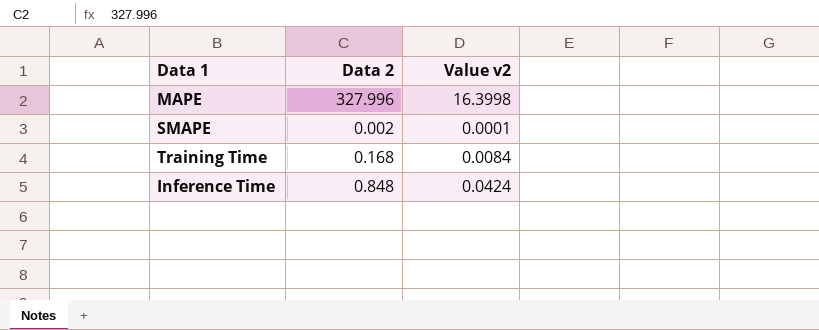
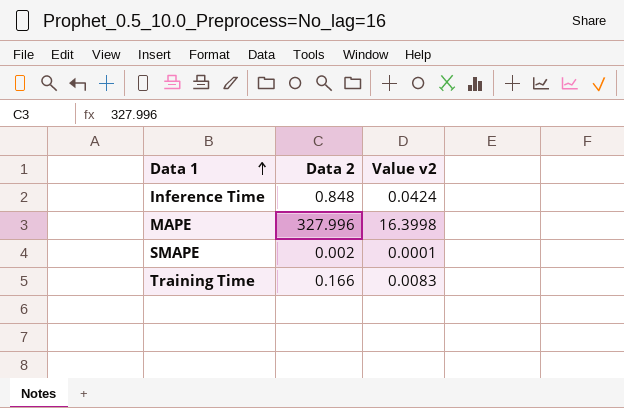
row order: none -> Data 1 ascending
Training Time | Data 2: 0.168 -> 0.166
Training Time | Value v2: 0.0084 -> 0.0083

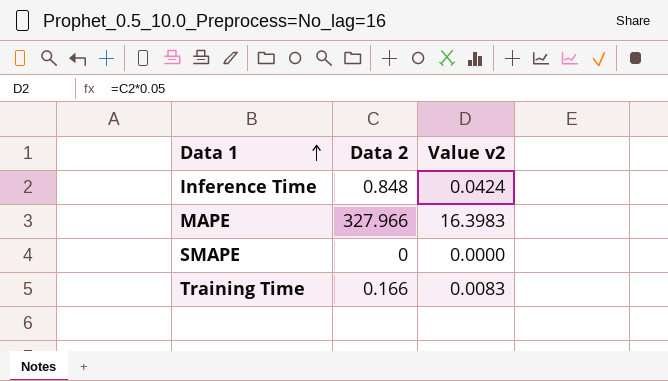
MAPE | Data 2: 327.996 -> 327.966
MAPE | Value v2: 16.3998 -> 16.3983
SMAPE | Data 2: 0.002 -> 0
SMAPE | Value v2: 0.0001 -> 0.0000

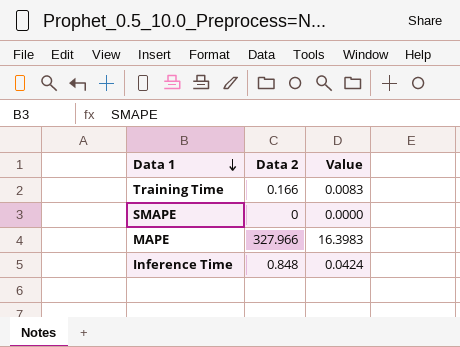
row order: Data 1 ascending -> Data 1 descending
column name: Value v2 -> Value

